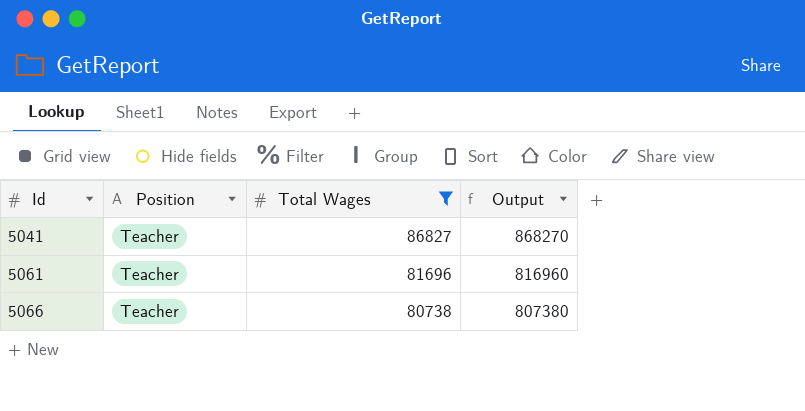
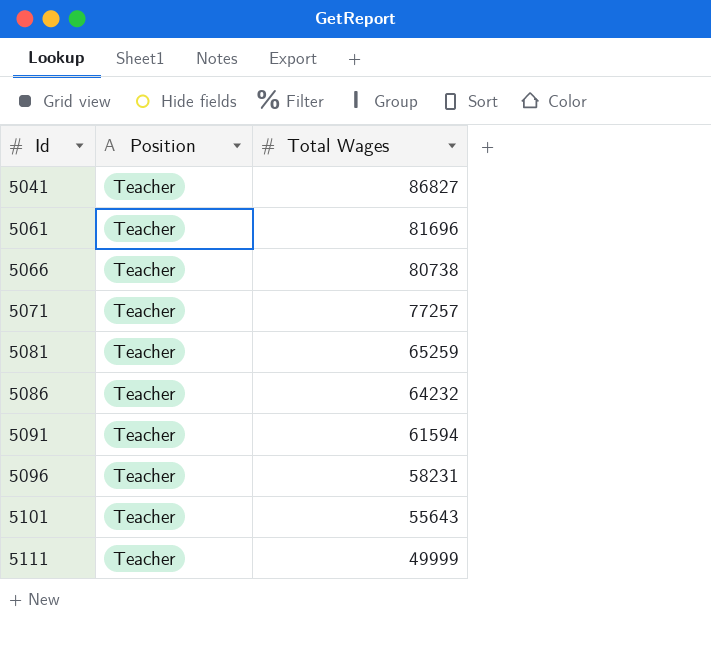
filter: Total Wages >= 80738 -> none
column Output | formula: [Total Wages] * 10 -> none

